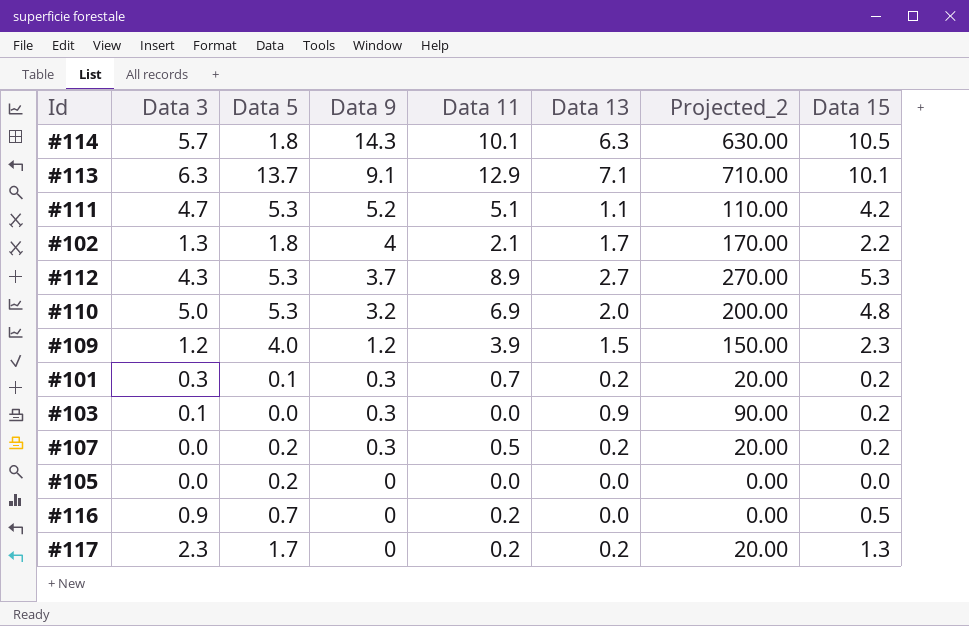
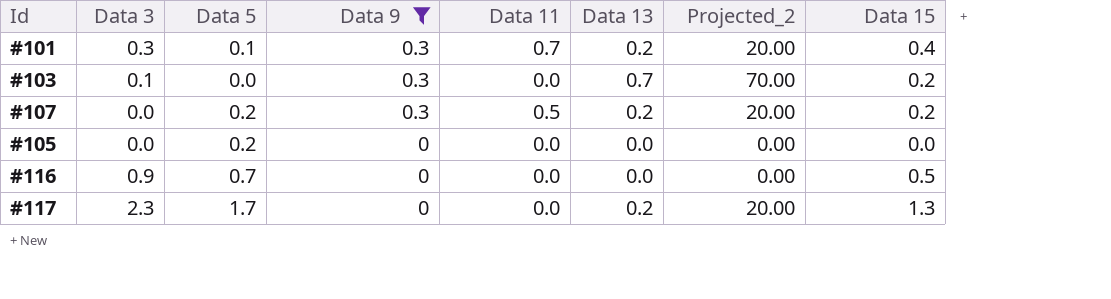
filter: none -> Data 9 <= 0.3
#101 | Data 15: 0.2 -> 0.4
#103 | Data 13: 0.9 -> 0.7
#103 | Projected_2: 90.00 -> 70.00
#116 | Data 11: 0.2 -> 0.0
#117 | Data 11: 0.2 -> 0.0

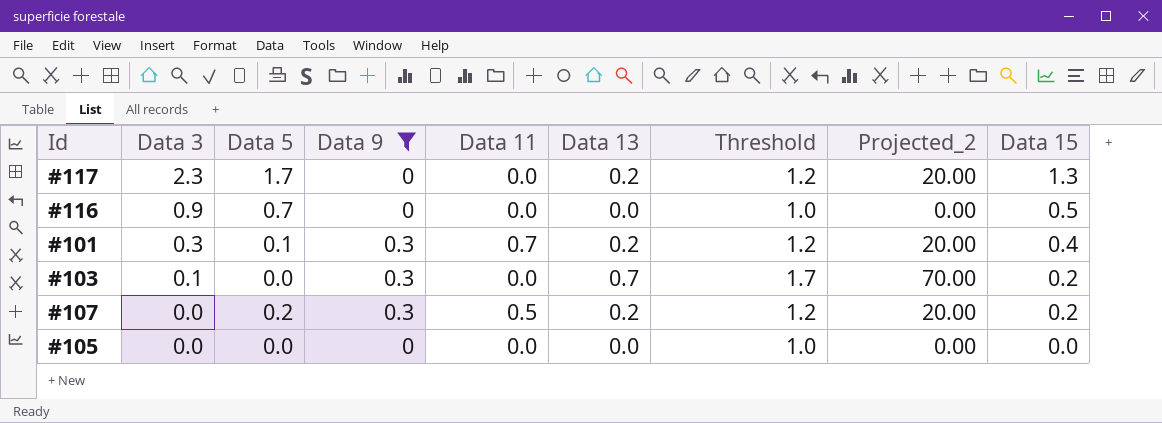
row order: Data 9 descending -> Data 3 descending
column Threshold | formula: none -> [Data 13] + 1
#105 | Data 5: 0.2 -> 0.0

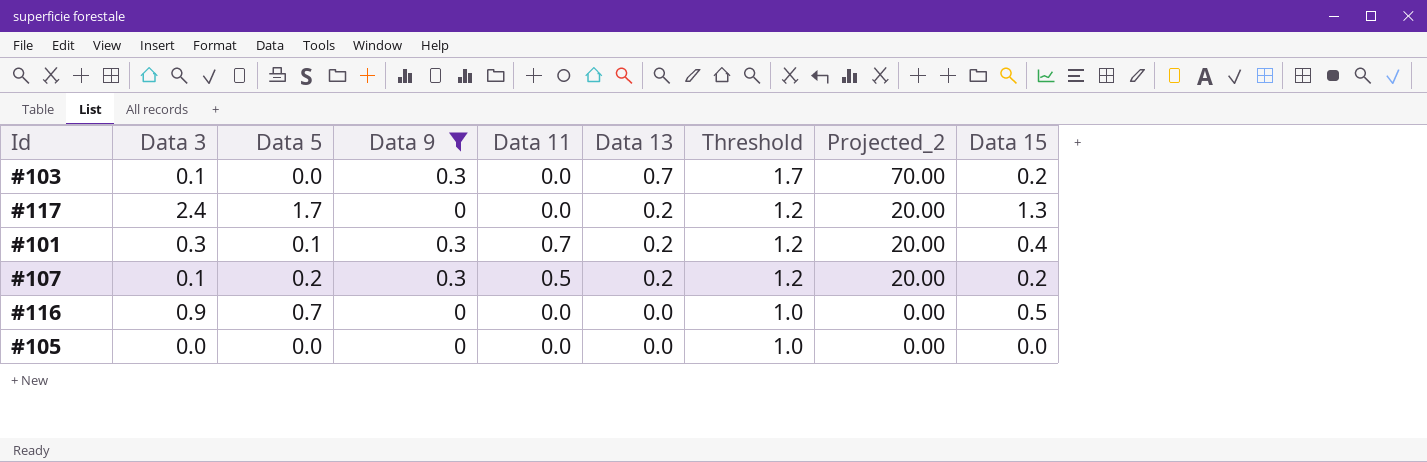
row order: Data 3 descending -> Data 13 descending
#117 | Data 3: 2.3 -> 2.4
#107 | Data 3: 0.0 -> 0.1

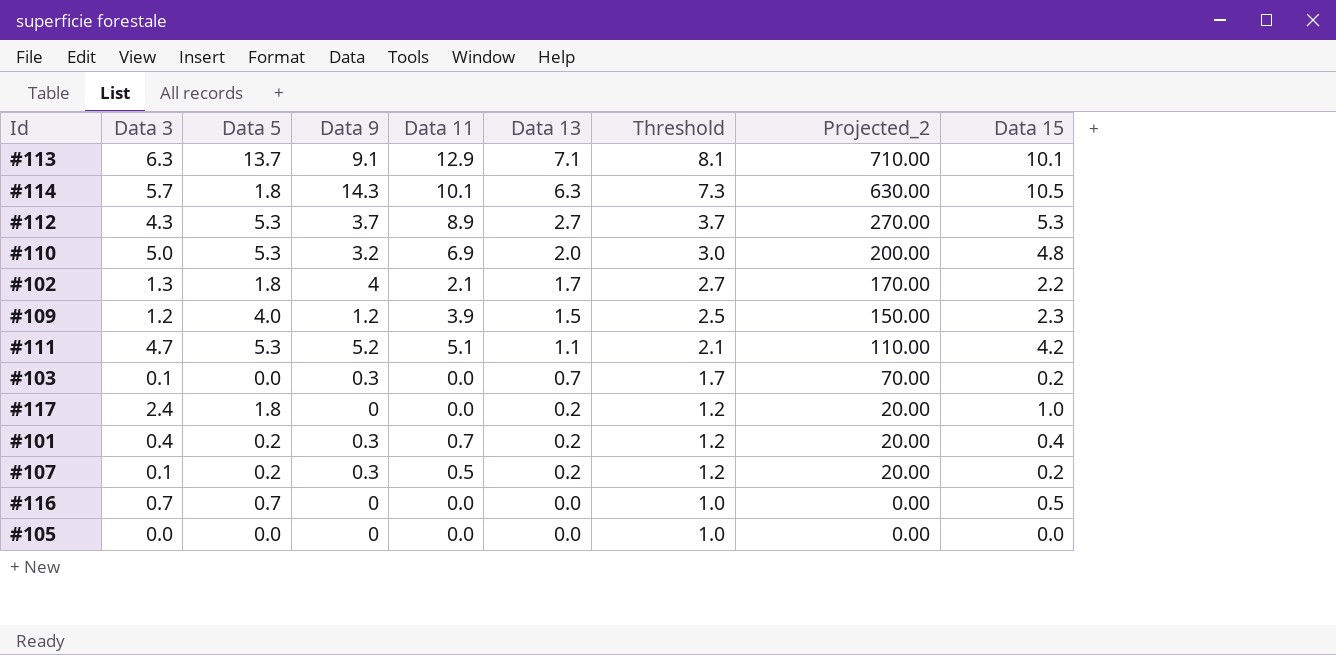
filter: Data 9 <= 0.3 -> none
#117 | Data 5: 1.7 -> 1.8
#117 | Data 15: 1.3 -> 1.0
#101 | Data 3: 0.3 -> 0.4
#101 | Data 5: 0.1 -> 0.2
#116 | Data 3: 0.9 -> 0.7

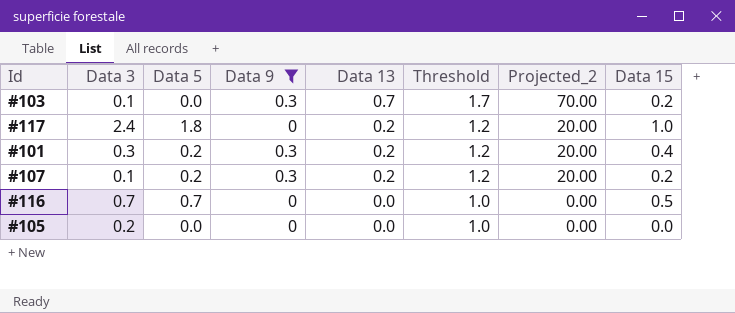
filter: none -> Data 9 <= 0.3
column Data 11 | position: 5 -> none
#101 | Data 3: 0.4 -> 0.3
#105 | Data 3: 0.0 -> 0.2

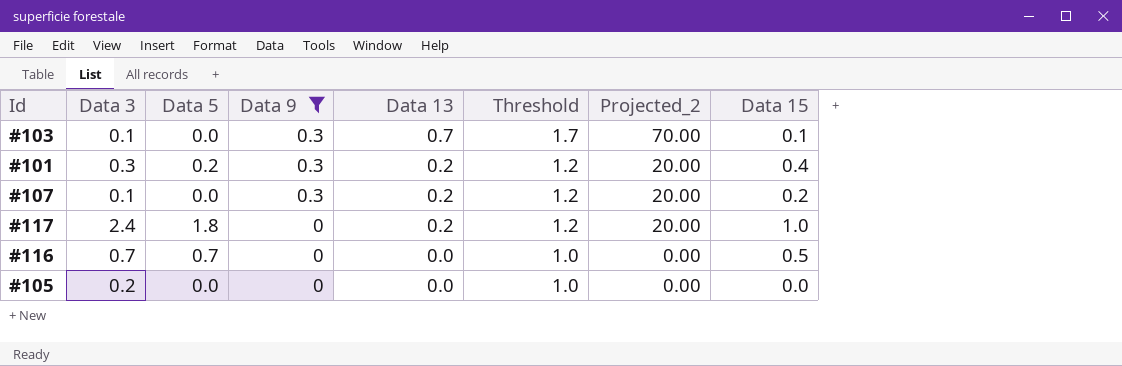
row order: Data 13 descending -> Data 9 descending
#103 | Data 15: 0.2 -> 0.1
#107 | Data 5: 0.2 -> 0.0

